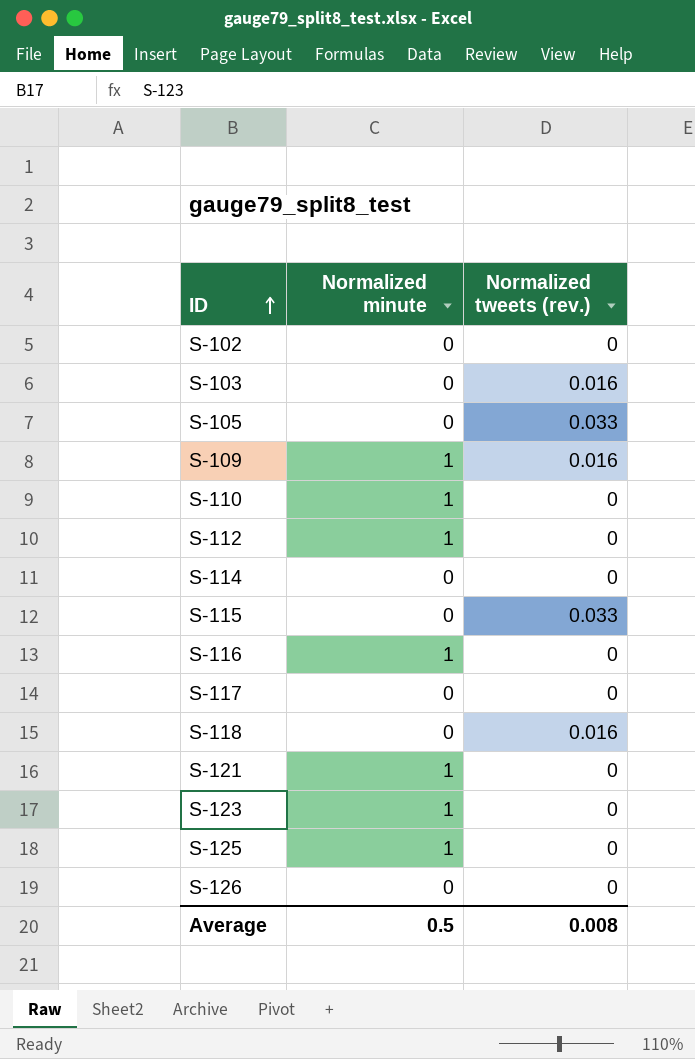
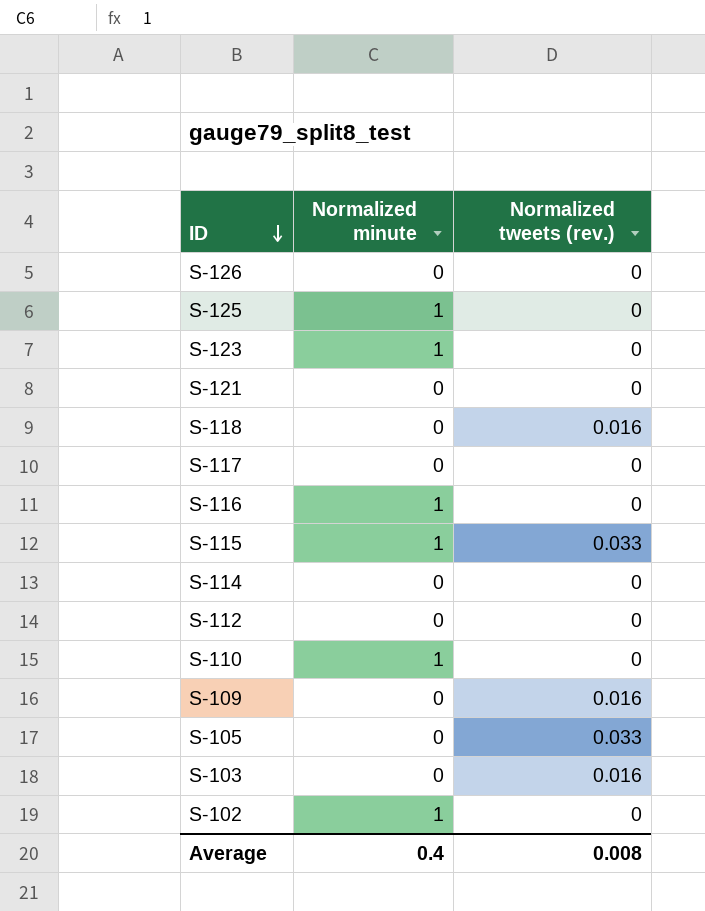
row order: ID ascending -> ID descending
S-121 | Normalized minute: 1 -> 0
S-115 | Normalized minute: 0 -> 1
S-112 | Normalized minute: 1 -> 0
S-109 | Normalized minute: 1 -> 0
S-102 | Normalized minute: 0 -> 1
Average | Normalized minute: 0.5 -> 0.4

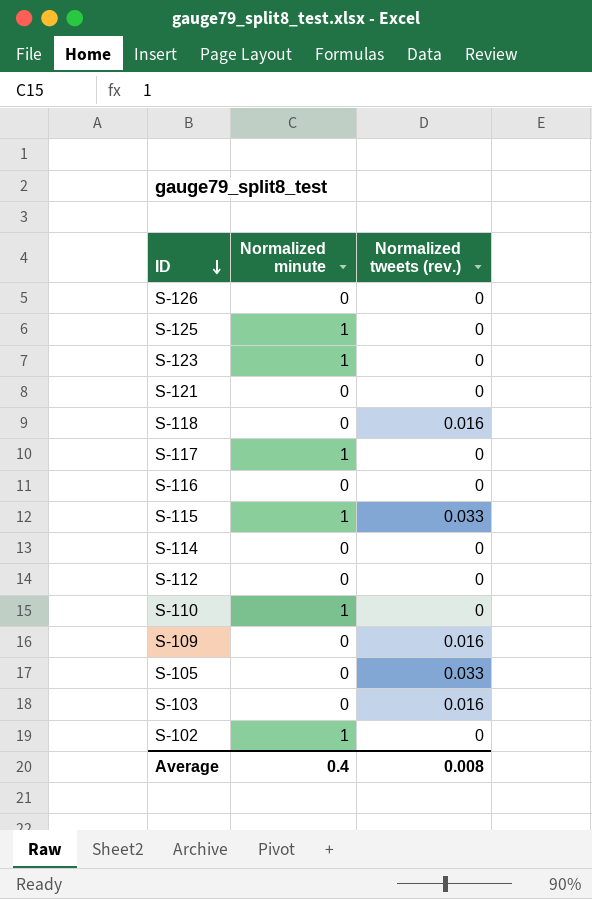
S-117 | Normalized minute: 0 -> 1
S-116 | Normalized minute: 1 -> 0

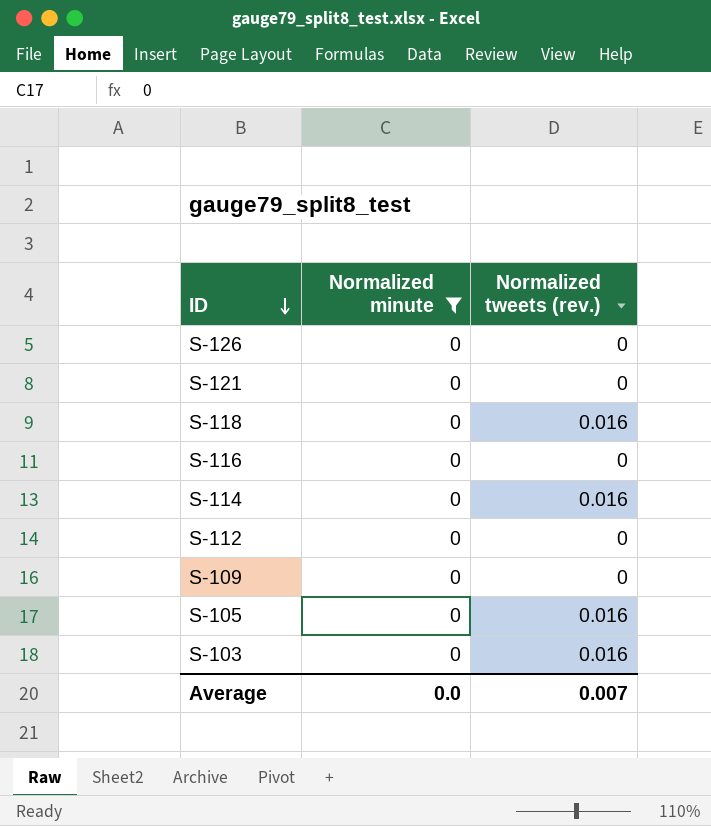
filter: none -> Normalized minute = 0
S-114 | Normalized tweets (rev.): 0 -> 0.016
S-109 | Normalized tweets (rev.): 0.016 -> 0
S-105 | Normalized tweets (rev.): 0.033 -> 0.016
Average | Normalized minute: 0.4 -> 0.0
Average | Normalized tweets (rev.): 0.008 -> 0.007

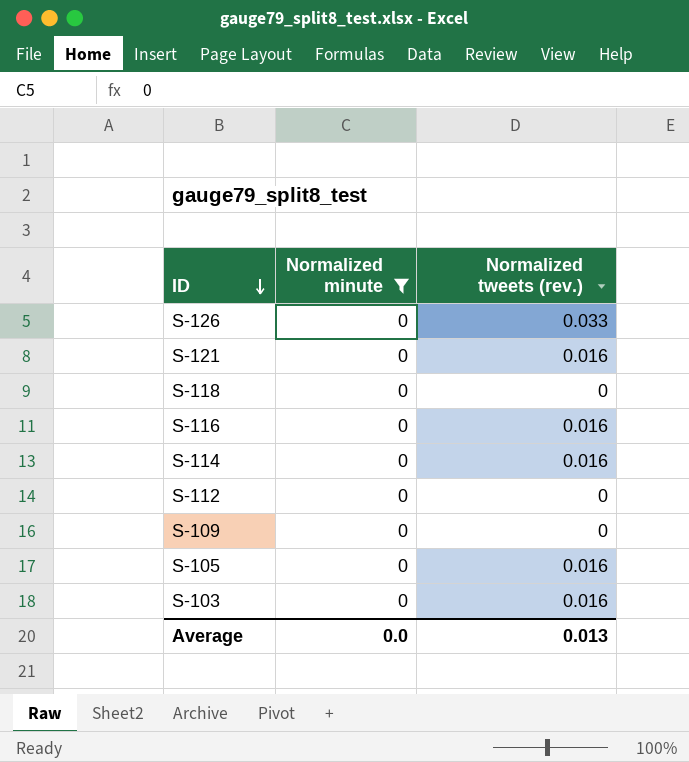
S-126 | Normalized tweets (rev.): 0 -> 0.033
S-121 | Normalized tweets (rev.): 0 -> 0.016
S-118 | Normalized tweets (rev.): 0.016 -> 0
S-116 | Normalized tweets (rev.): 0 -> 0.016
Average | Normalized tweets (rev.): 0.007 -> 0.013

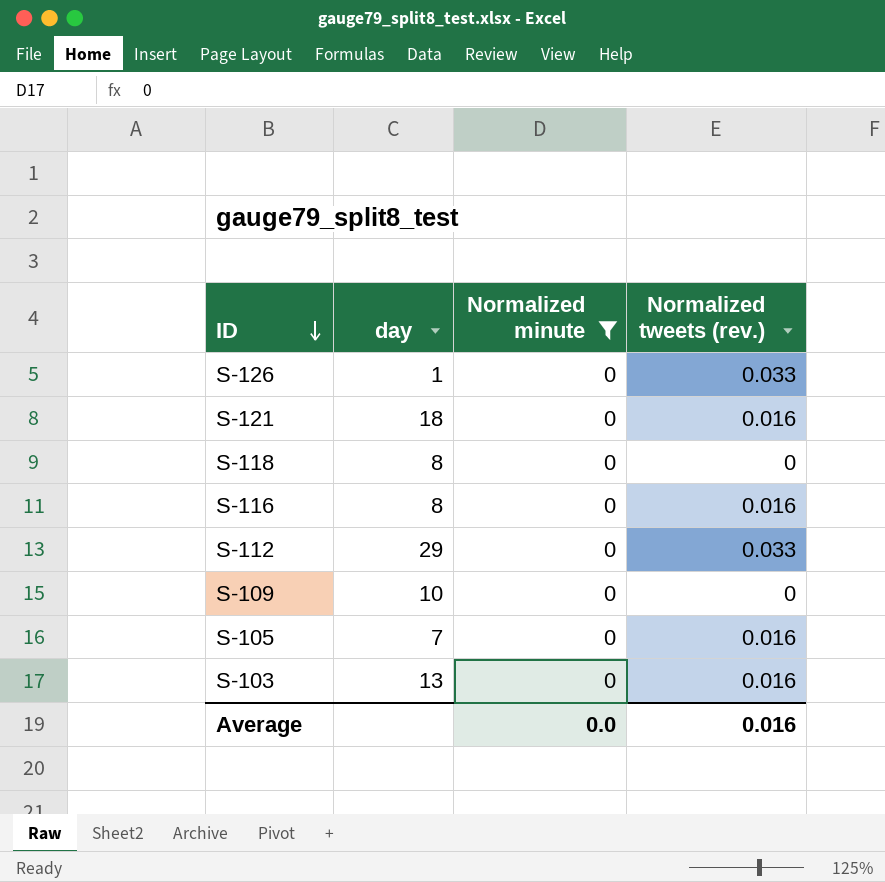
column day | position: none -> 2
row S-114: 0 | 0.016 -> none
S-112 | Normalized tweets (rev.): 0 -> 0.033
Average | Normalized tweets (rev.): 0.013 -> 0.016

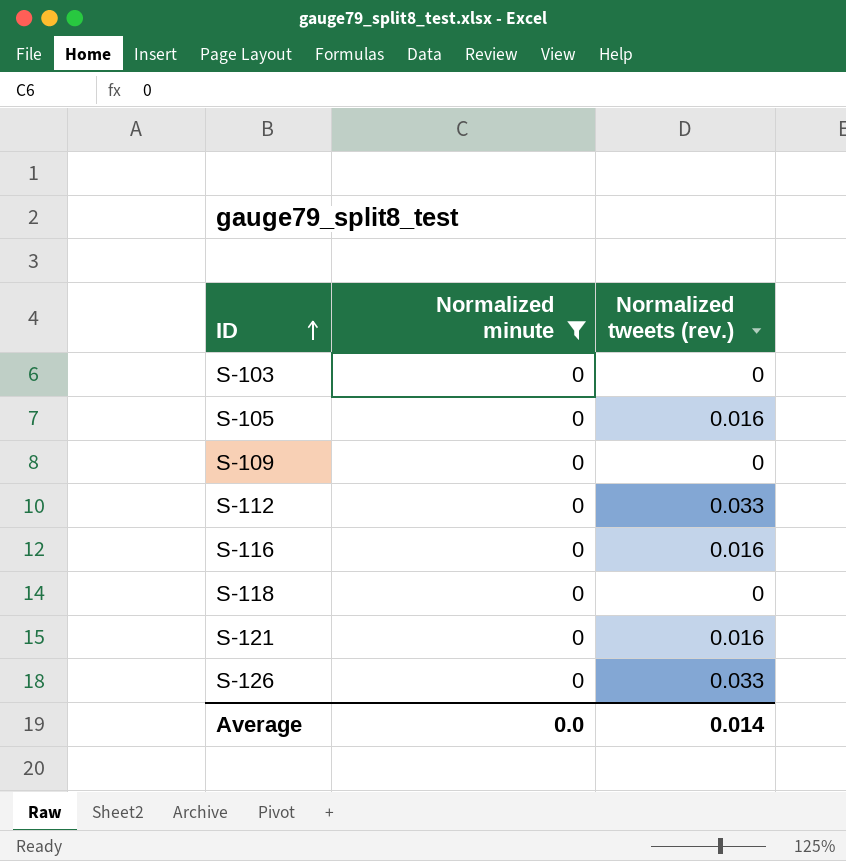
row order: ID descending -> ID ascending
column day | position: 2 -> none
S-103 | Normalized tweets (rev.): 0.016 -> 0
Average | Normalized tweets (rev.): 0.016 -> 0.014

